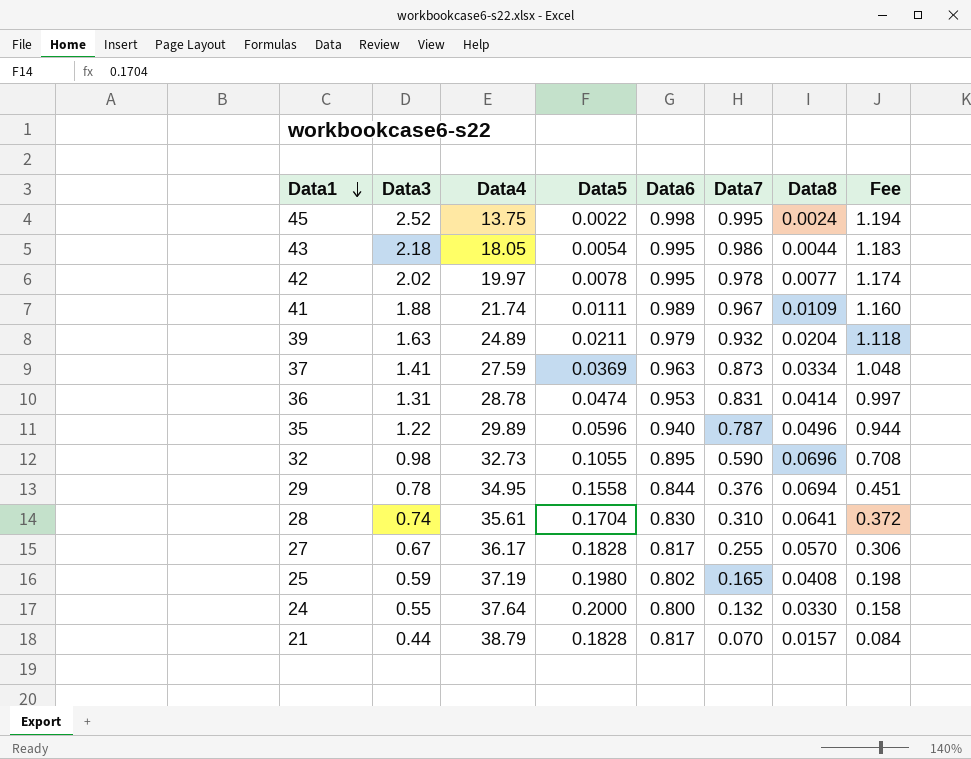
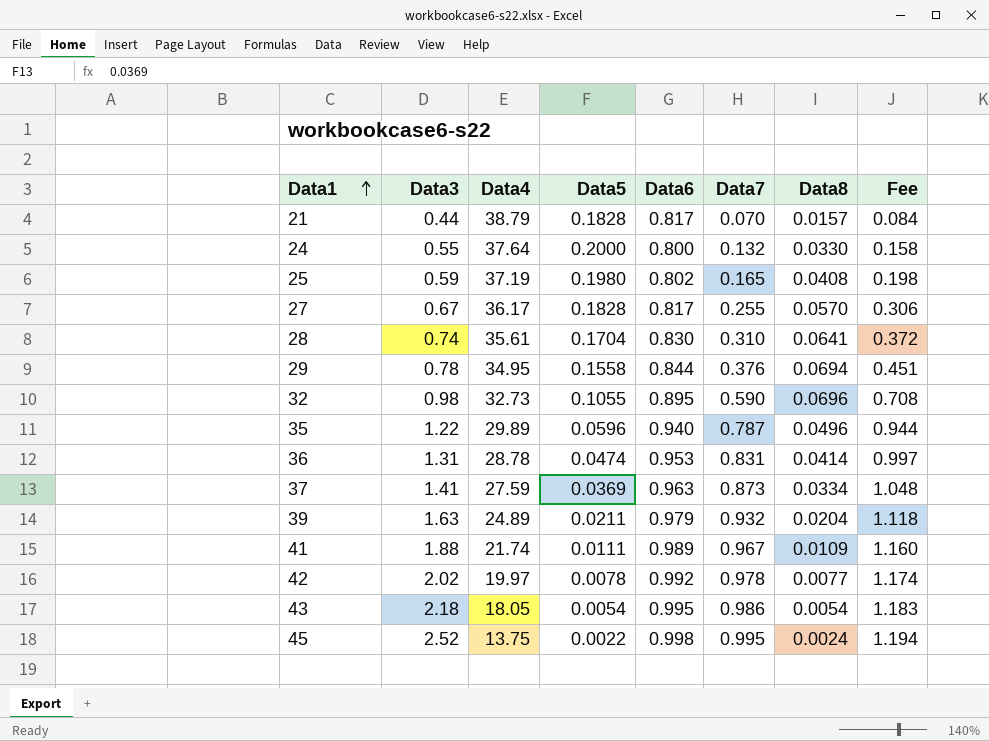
row order: Data1 descending -> Data1 ascending
42 | Data6: 0.995 -> 0.992
43 | Data8: 0.0044 -> 0.0054

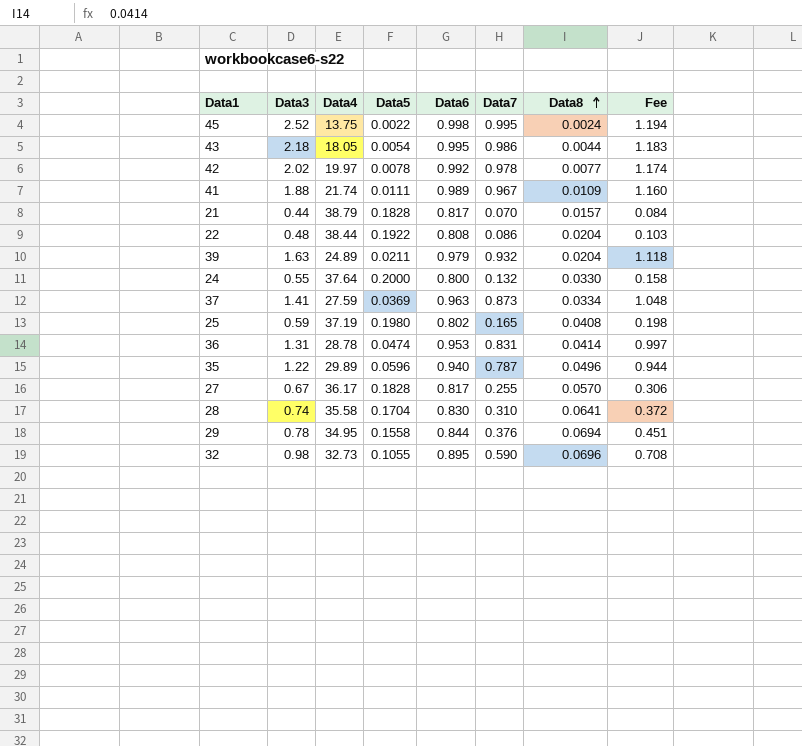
row order: Data1 ascending -> Data8 ascending
43 | Data8: 0.0054 -> 0.0044
row 22: none -> 0.48 | 38.44 | 0.1922 | 0.808 | 0.086 | 0.0204 | 0.103
28 | Data4: 35.61 -> 35.58

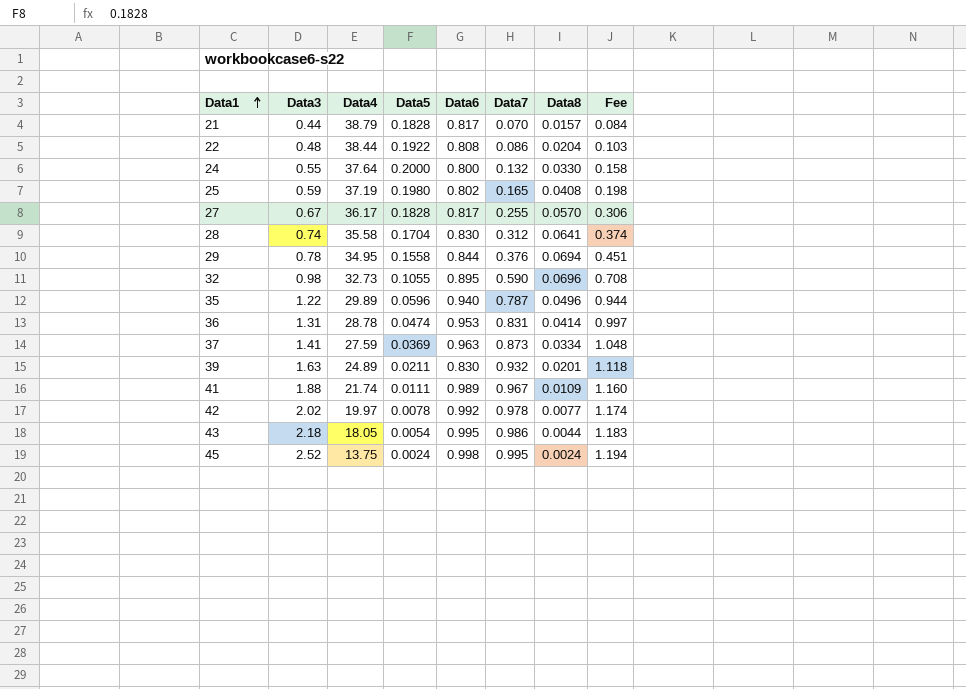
row order: Data8 ascending -> Data1 ascending
28 | Data7: 0.310 -> 0.312
28 | Fee: 0.372 -> 0.374
39 | Data6: 0.979 -> 0.830
39 | Data8: 0.0204 -> 0.0201
45 | Data5: 0.0022 -> 0.0024

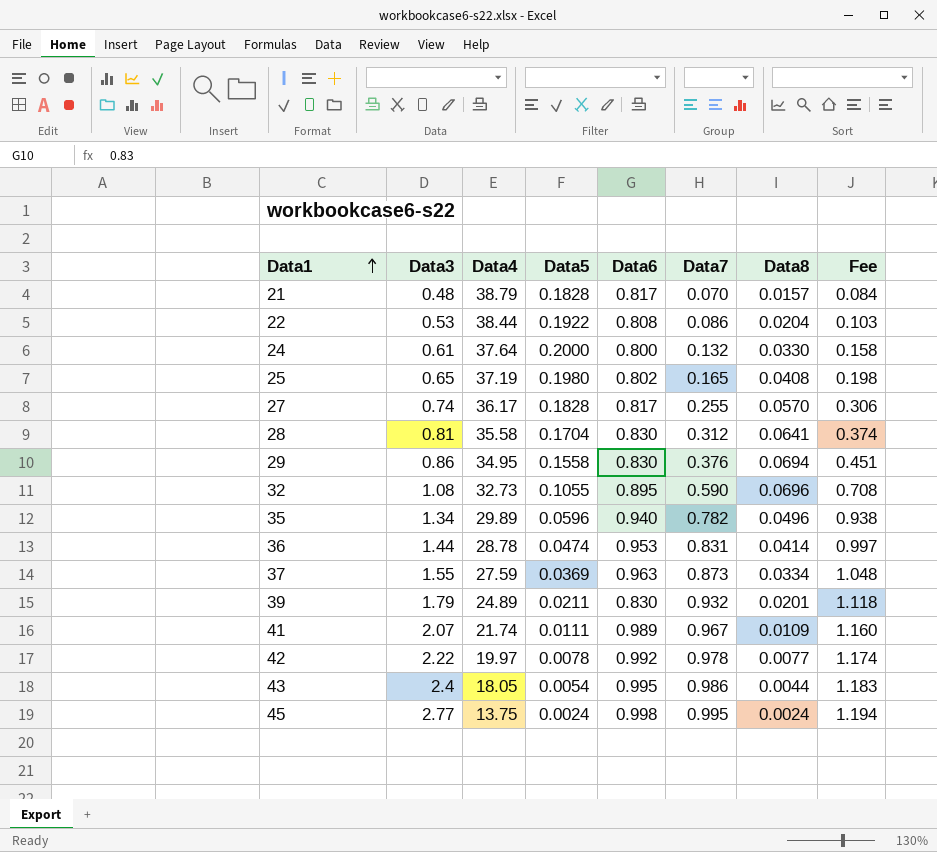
21 | Data3: 0.44 -> 0.48
22 | Data3: 0.48 -> 0.53
24 | Data3: 0.55 -> 0.61
25 | Data3: 0.59 -> 0.65
27 | Data3: 0.67 -> 0.74
28 | Data3: 0.74 -> 0.81
29 | Data3: 0.78 -> 0.86
29 | Data6: 0.844 -> 0.830
32 | Data3: 0.98 -> 1.08
35 | Data3: 1.22 -> 1.34
35 | Data7: 0.787 -> 0.782
35 | Fee: 0.944 -> 0.938
36 | Data3: 1.31 -> 1.44
37 | Data3: 1.41 -> 1.55
39 | Data3: 1.63 -> 1.79
41 | Data3: 1.88 -> 2.07
42 | Data3: 2.02 -> 2.22
43 | Data3: 2.18 -> 2.4
45 | Data3: 2.52 -> 2.77

